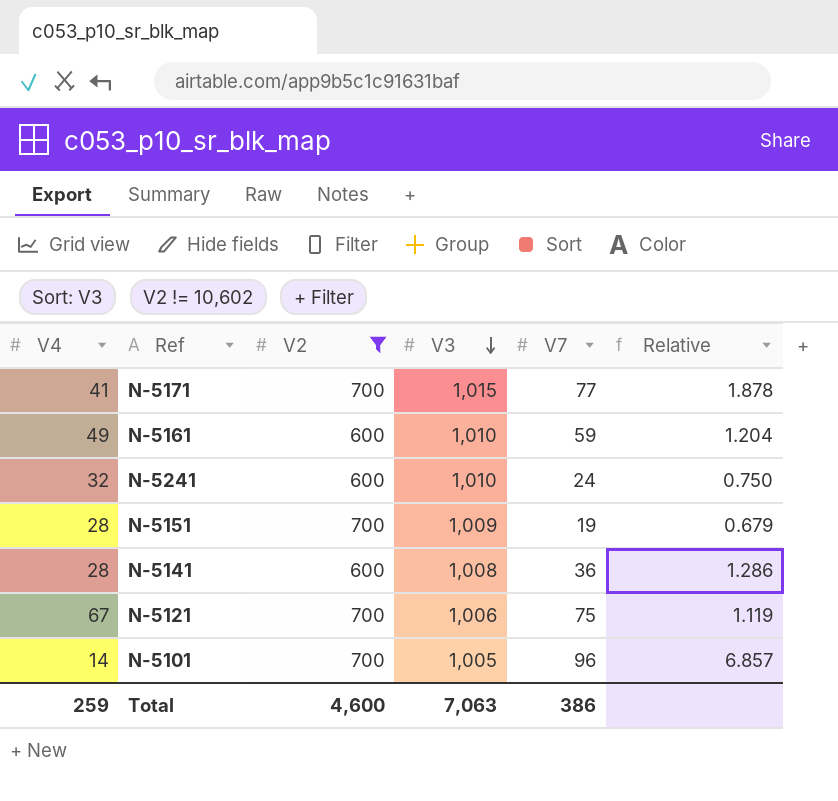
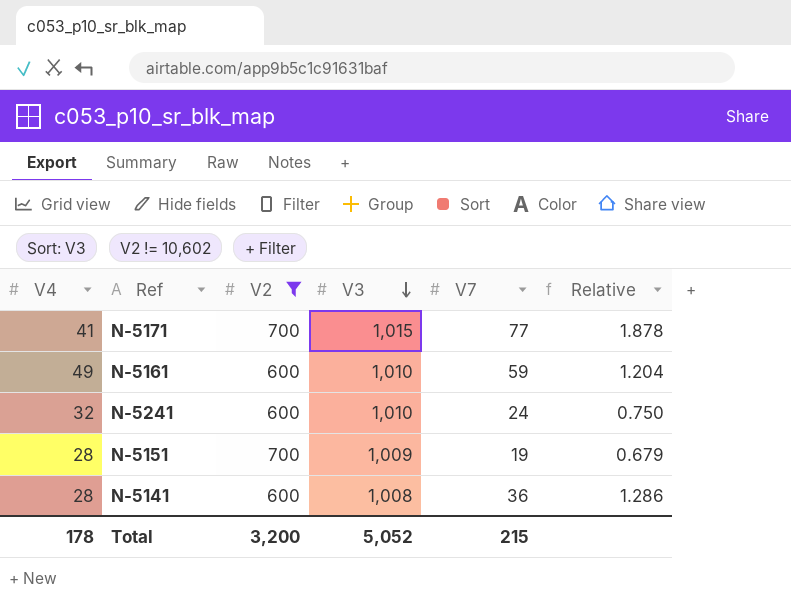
row N-5121: 67 | 700 | 1,006 | 75 | 1.119 -> none
row N-5101: 14 | 700 | 1,005 | 96 | 6.857 -> none
Total | V4: 259 -> 178
Total | V2: 4,600 -> 3,200
Total | V3: 7,063 -> 5,052
Total | V7: 386 -> 215

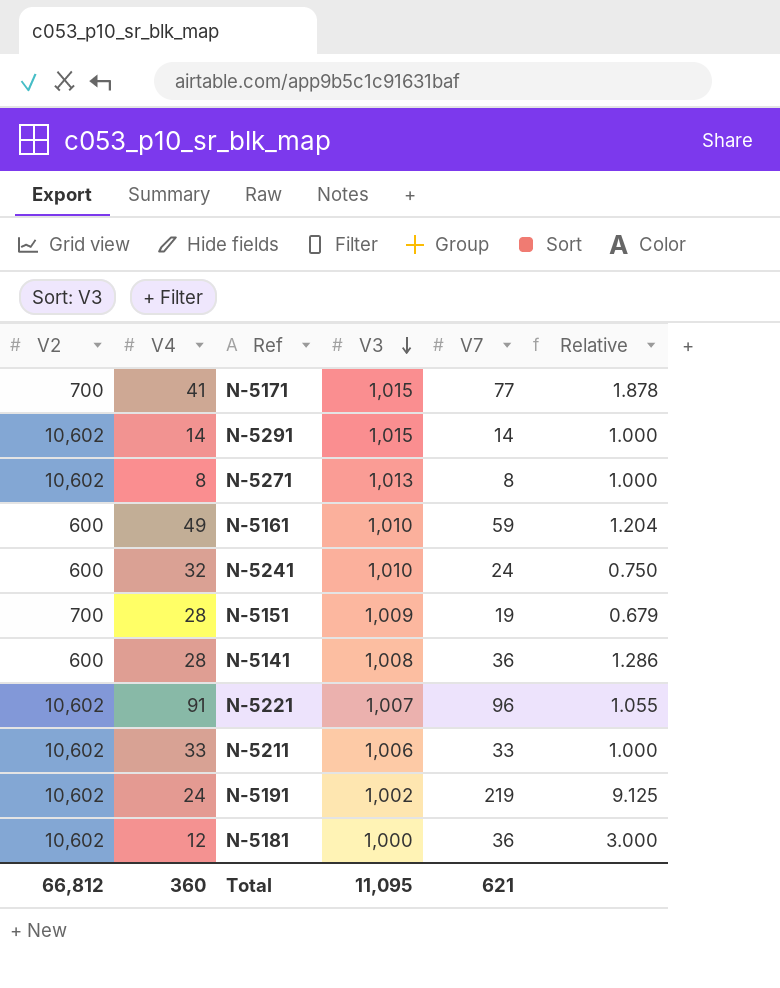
filter: V2 != 10,602 -> none
column V2 | position: 3 -> 1
Total | V2: 3,200 -> 66,812
Total | V4: 178 -> 360
Total | V3: 5,052 -> 11,095
Total | V7: 215 -> 621

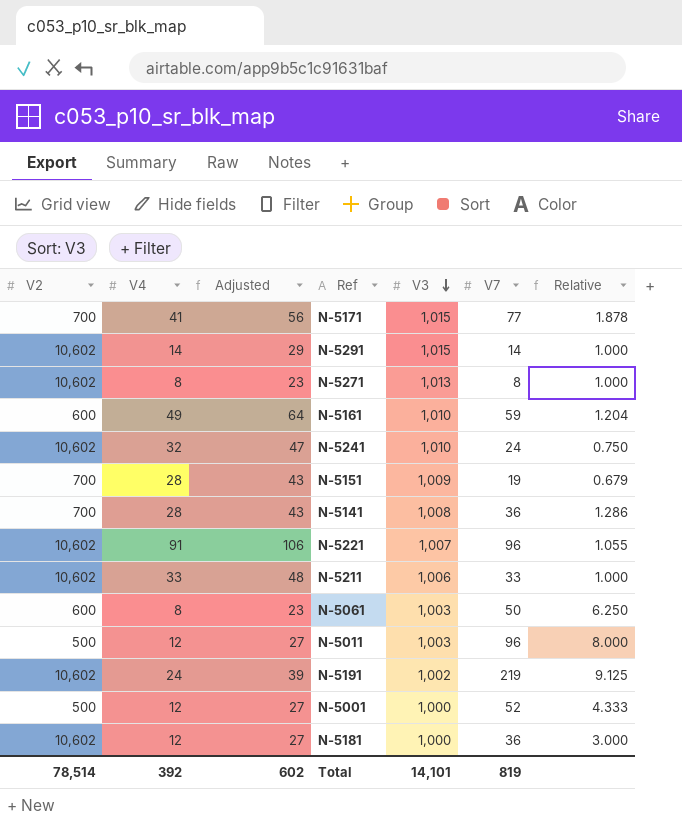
column Adjusted | formula: none -> [V4] + 15
N-5241 | V2: 600 -> 10,602
N-5141 | V2: 600 -> 700
row N-5061: none -> 600 | 8 | 23 | 1,003 | 50 | 6.250
row N-5011: none -> 500 | 12 | 27 | 1,003 | 96 | 8.000
row N-5001: none -> 500 | 12 | 27 | 1,000 | 52 | 4.333
Total | V2: 66,812 -> 78,514
Total | V4: 360 -> 392
Total | V3: 11,095 -> 14,101
Total | V7: 621 -> 819

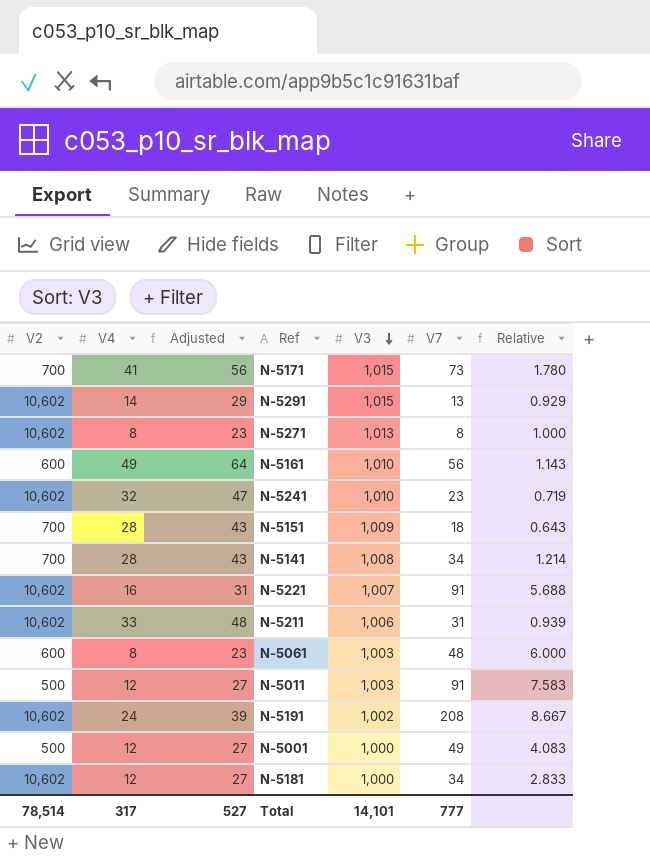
N-5171 | V7: 77 -> 73
N-5171 | Relative: 1.878 -> 1.780
N-5291 | V7: 14 -> 13
N-5291 | Relative: 1.000 -> 0.929
N-5161 | V7: 59 -> 56
N-5161 | Relative: 1.204 -> 1.143
N-5241 | V7: 24 -> 23
N-5241 | Relative: 0.750 -> 0.719
N-5151 | V7: 19 -> 18
N-5151 | Relative: 0.679 -> 0.643
N-5141 | V7: 36 -> 34
N-5141 | Relative: 1.286 -> 1.214
N-5221 | V4: 91 -> 16
N-5221 | Adjusted: 106 -> 31
N-5221 | V7: 96 -> 91
N-5221 | Relative: 1.055 -> 5.688
N-5211 | V7: 33 -> 31
N-5211 | Relative: 1.000 -> 0.939
N-5061 | V7: 50 -> 48
N-5061 | Relative: 6.250 -> 6.000
N-5011 | V7: 96 -> 91
N-5011 | Relative: 8.000 -> 7.583
N-5191 | V7: 219 -> 208
N-5191 | Relative: 9.125 -> 8.667
N-5001 | V7: 52 -> 49
N-5001 | Relative: 4.333 -> 4.083
N-5181 | V7: 36 -> 34
N-5181 | Relative: 3.000 -> 2.833
Total | V4: 392 -> 317
Total | Adjusted: 602 -> 527
Total | V7: 819 -> 777

